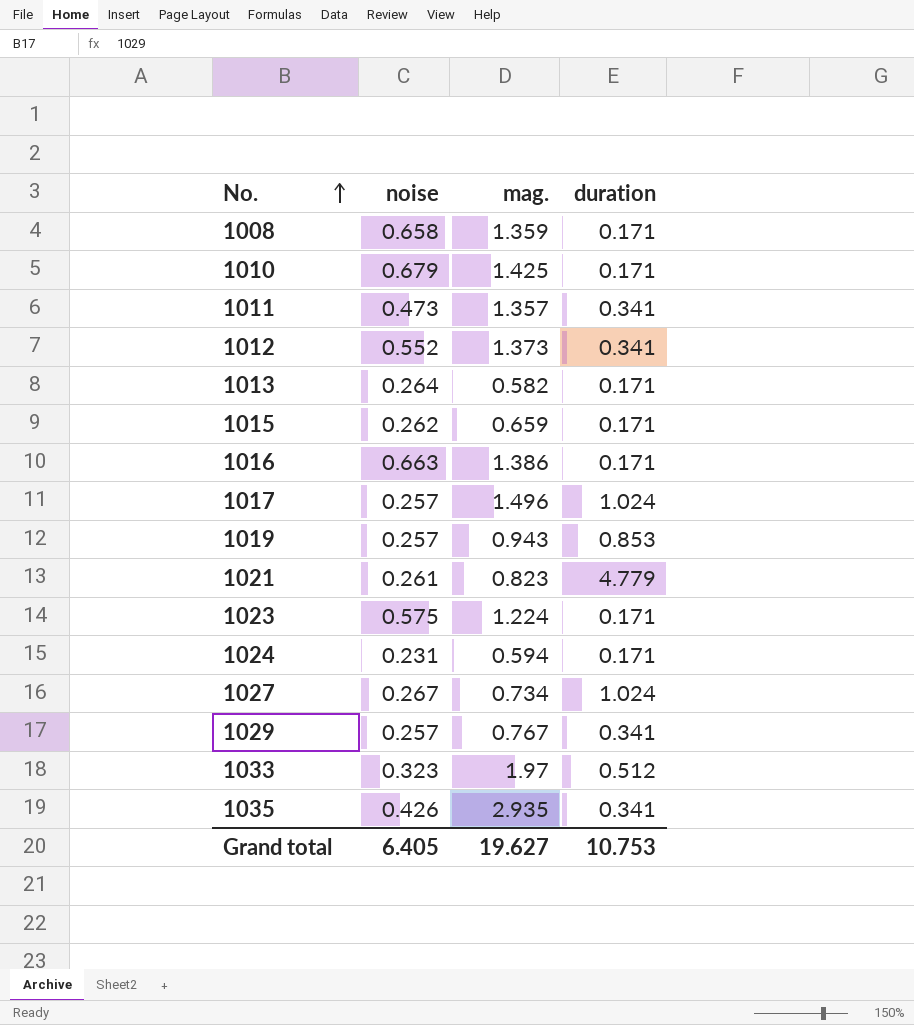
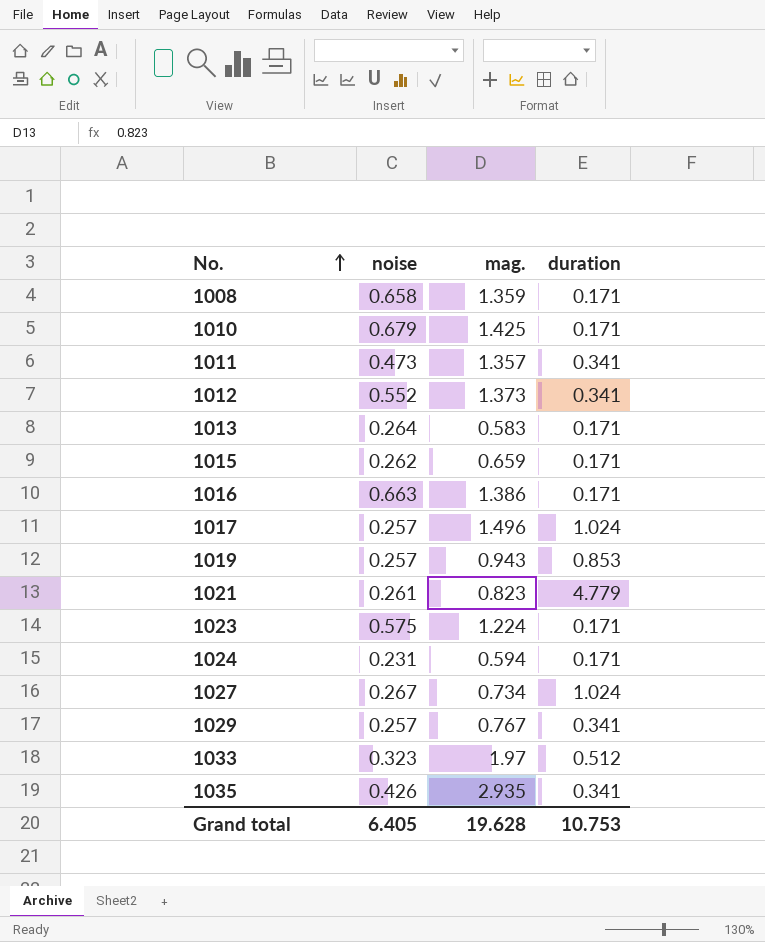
1013 | mag.: 0.582 -> 0.583
Grand total | mag.: 19.627 -> 19.628

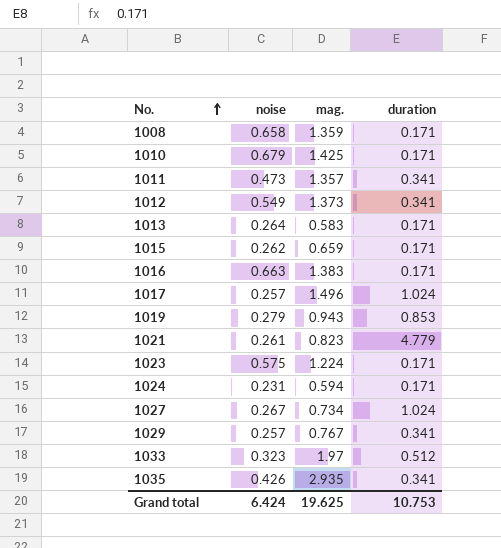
1012 | noise: 0.552 -> 0.549
1016 | mag.: 1.386 -> 1.383
1019 | noise: 0.257 -> 0.279
Grand total | noise: 6.405 -> 6.424
Grand total | mag.: 19.628 -> 19.625

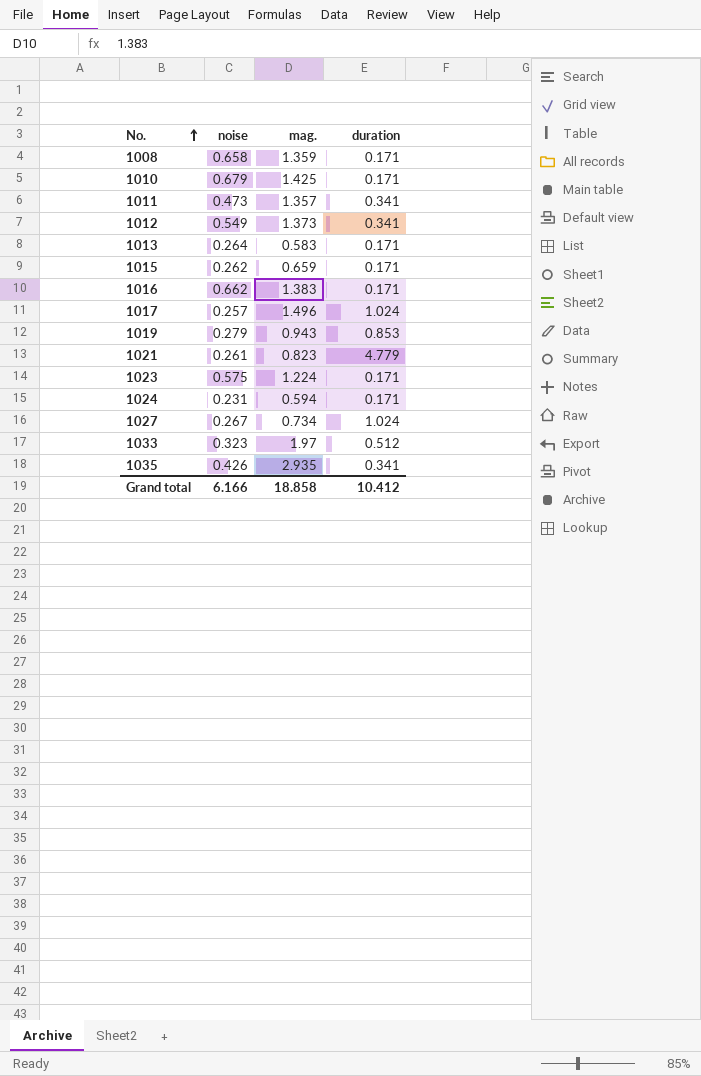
row 1029: 0.257 | 0.767 | 0.341 -> none
1016 | noise: 0.663 -> 0.662
Grand total | noise: 6.424 -> 6.166
Grand total | mag.: 19.625 -> 18.858
Grand total | duration: 10.753 -> 10.412

